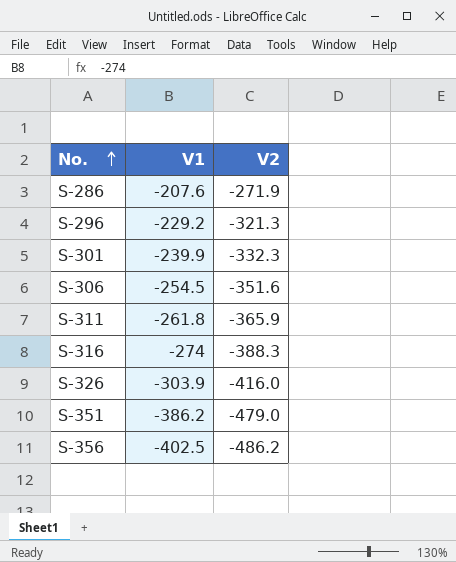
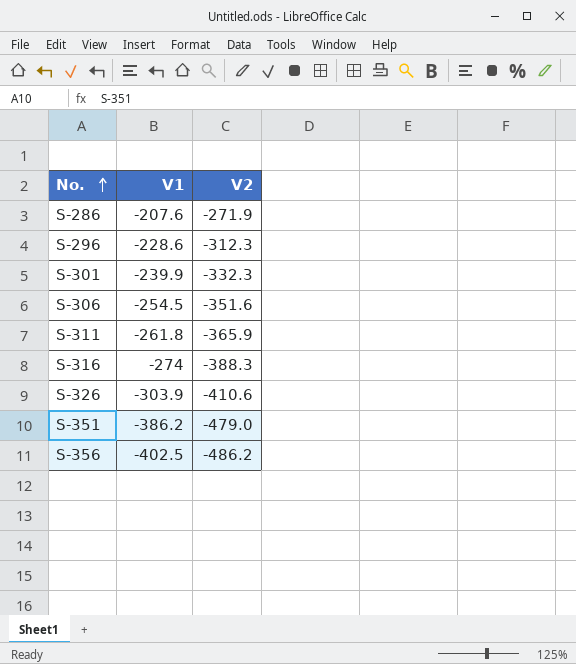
S-296 | V1: -229.2 -> -228.6
S-296 | V2: -321.3 -> -312.3
S-326 | V2: -416.0 -> -410.6

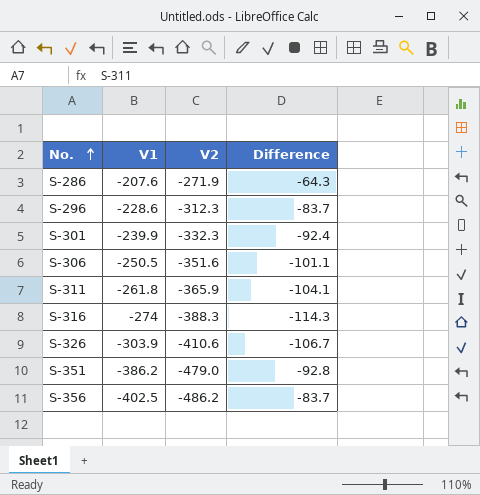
column Difference | formula: none -> [V2] - [V1]
S-306 | V1: -254.5 -> -250.5

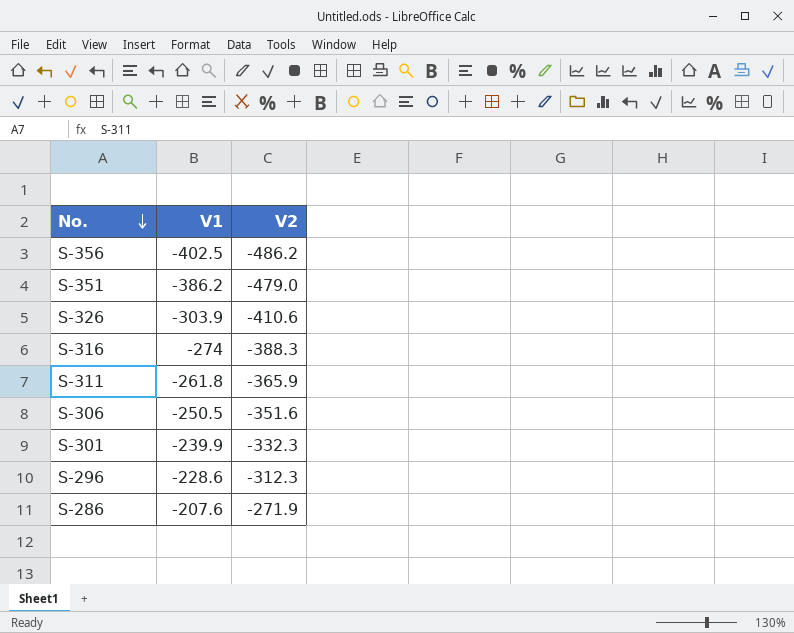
row order: No. ascending -> No. descending
column Difference | formula: [V2] - [V1] -> none

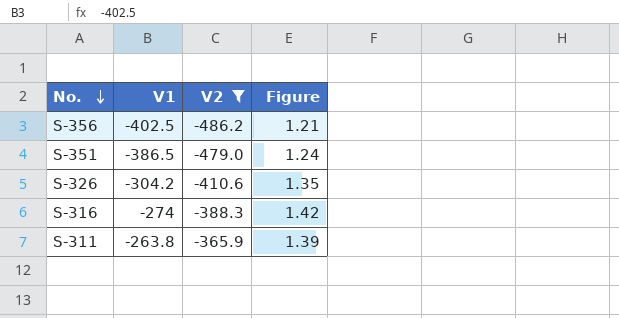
filter: none -> V2 <= -365.9
column Figure | formula: none -> [V2] / [V1]
S-351 | V1: -386.2 -> -386.5
S-326 | V1: -303.9 -> -304.2
S-311 | V1: -261.8 -> -263.8

